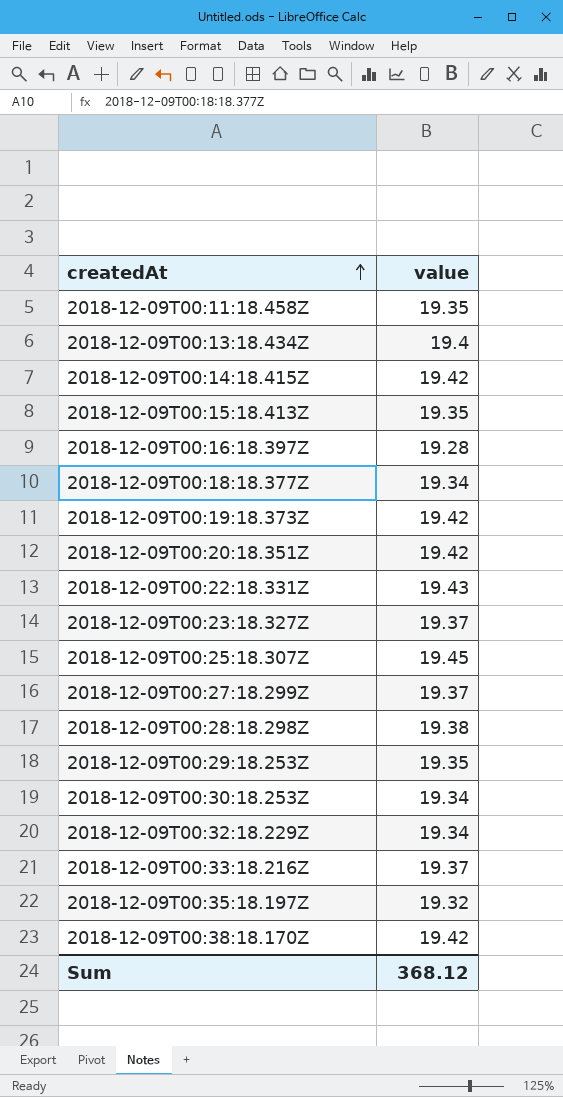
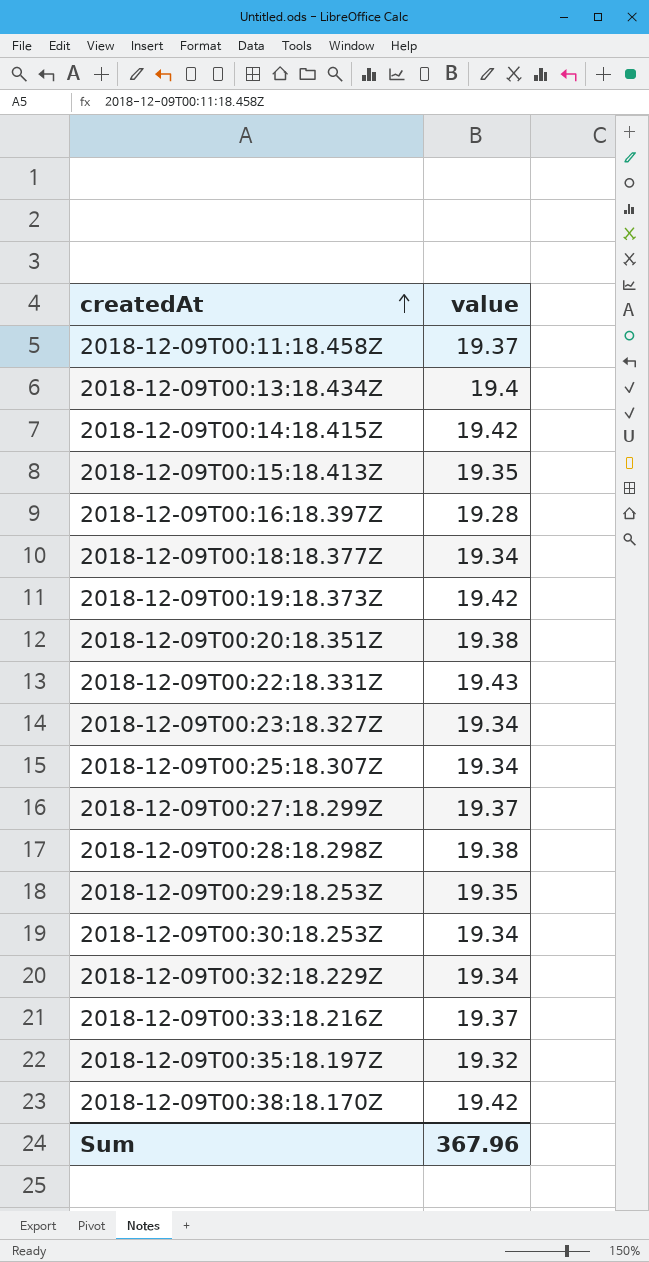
2018-12-09T00:11:18.458Z | value: 19.35 -> 19.37
2018-12-09T00:20:18.351Z | value: 19.42 -> 19.38
2018-12-09T00:23:18.327Z | value: 19.37 -> 19.34
2018-12-09T00:25:18.307Z | value: 19.45 -> 19.34
Sum | value: 368.12 -> 367.96

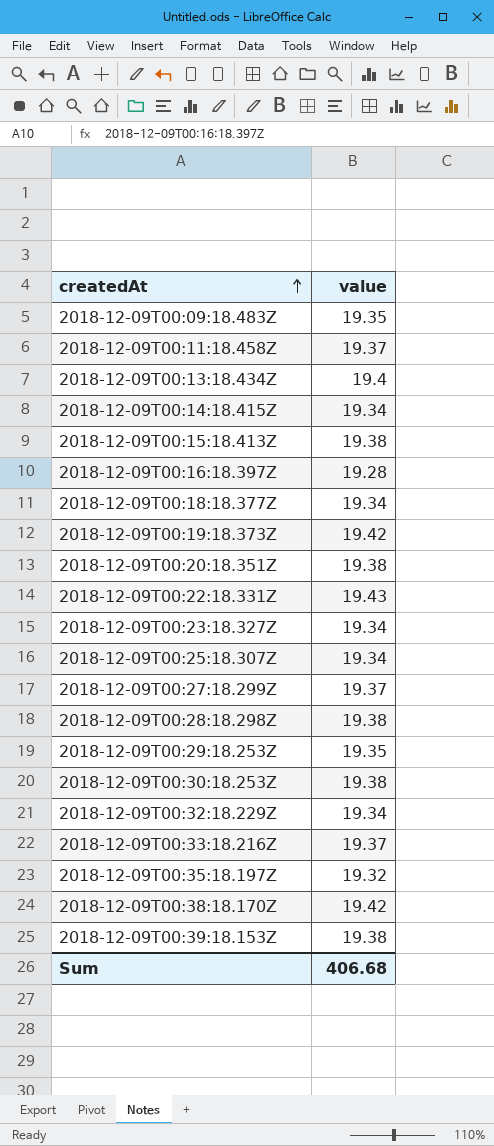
row 2018-12-09T00:09:18.483Z: none -> 19.35
2018-12-09T00:14:18.415Z | value: 19.42 -> 19.34
2018-12-09T00:15:18.413Z | value: 19.35 -> 19.38
2018-12-09T00:30:18.253Z | value: 19.34 -> 19.38
row 2018-12-09T00:39:18.153Z: none -> 19.38
Sum | value: 367.96 -> 406.68

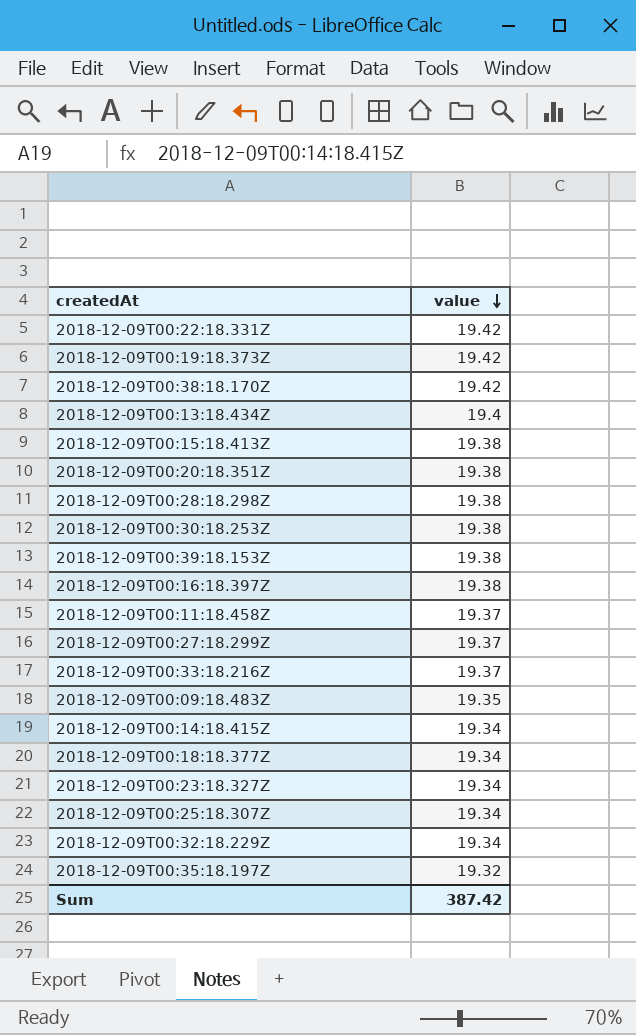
row order: createdAt ascending -> value descending
row 2018-12-09T00:29:18.253Z: 19.35 -> none
2018-12-09T00:22:18.331Z | value: 19.43 -> 19.42
2018-12-09T00:16:18.397Z | value: 19.28 -> 19.38
Sum | value: 406.68 -> 387.42

